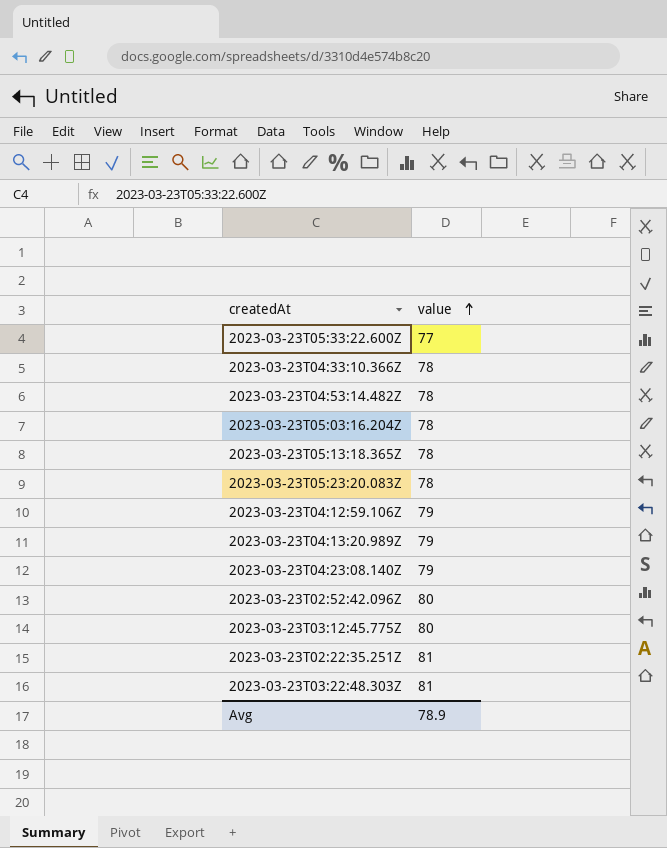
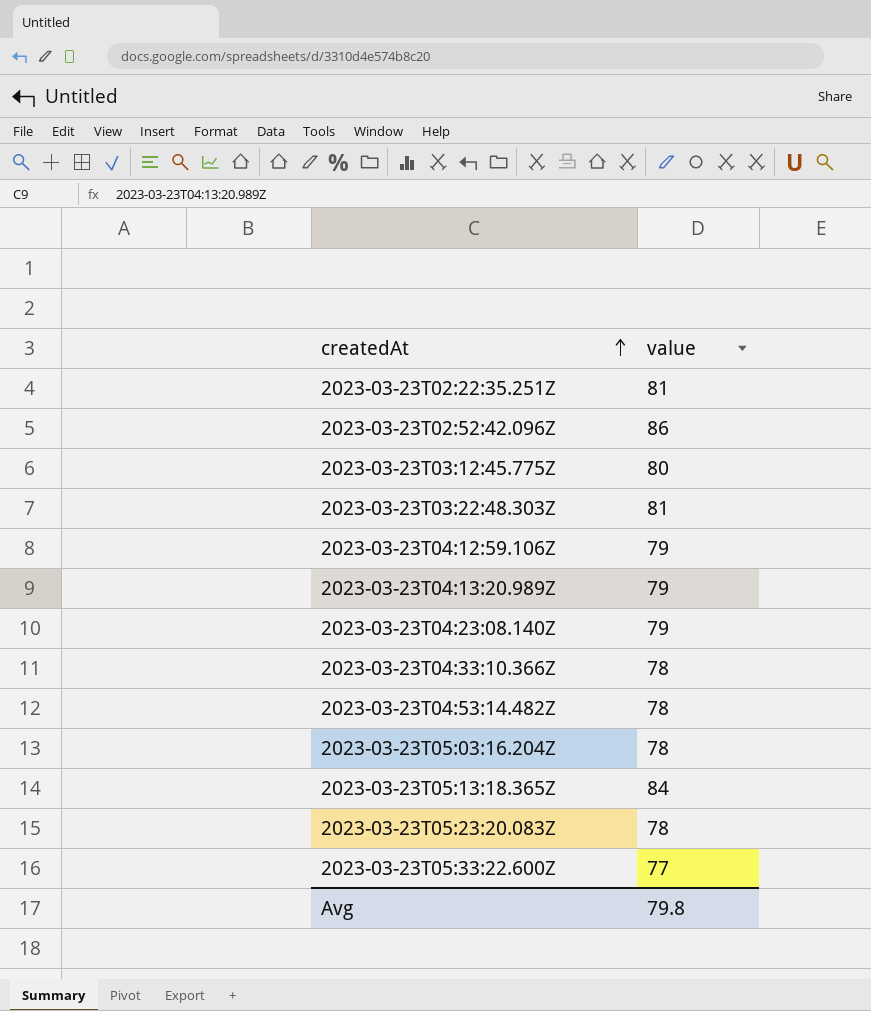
row order: value ascending -> createdAt ascending
2023-03-23T02:52:42.096Z | value: 80 -> 86
2023-03-23T05:13:18.365Z | value: 78 -> 84
Avg | value: 78.9 -> 79.8

